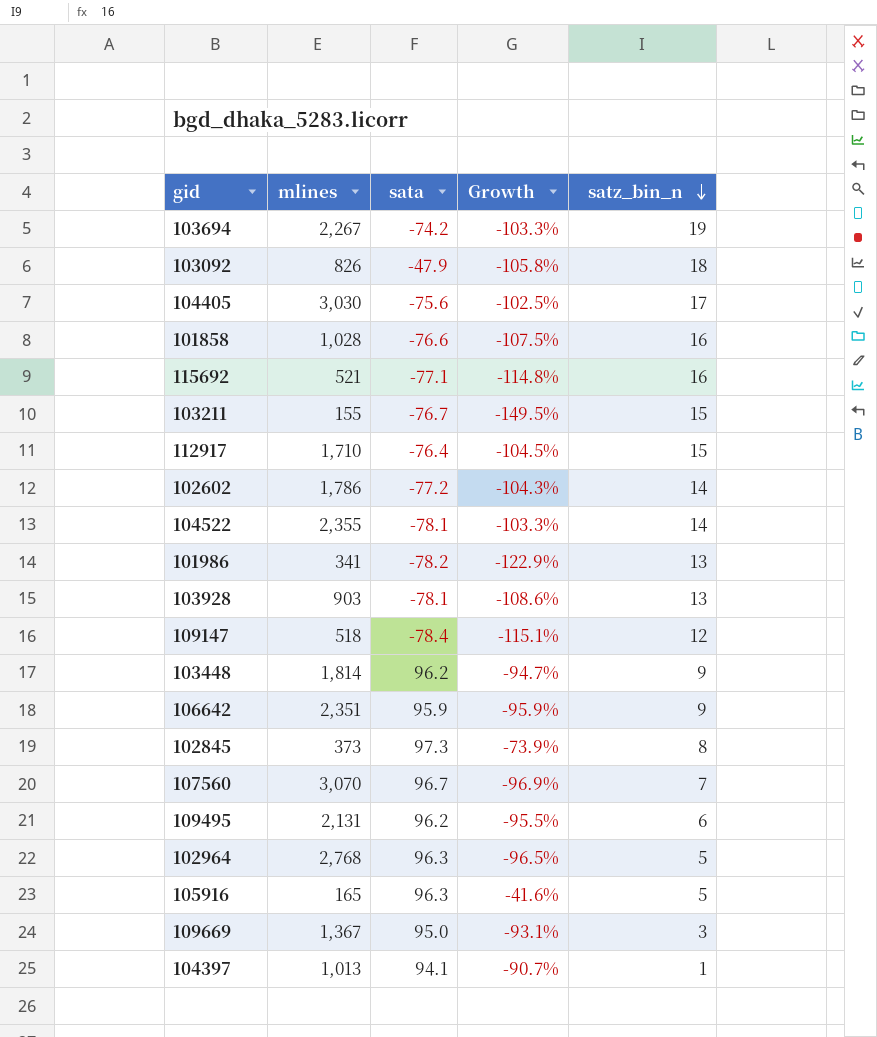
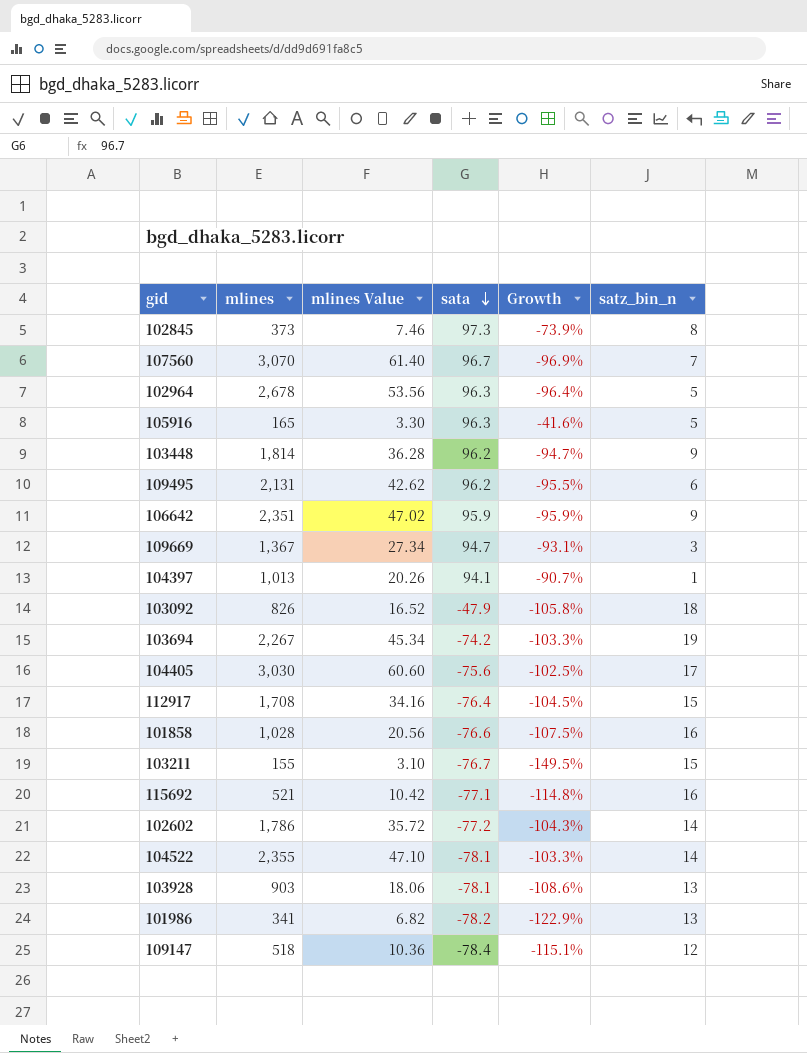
row order: satz_bin_n descending -> sata descending
column mlines Value | formula: none -> [mlines] * 0.02
102964 | mlines: 2,768 -> 2,678
102964 | Growth: -96.5% -> -96.4%
109669 | sata: 95.0 -> 94.7
112917 | mlines: 1,710 -> 1,708

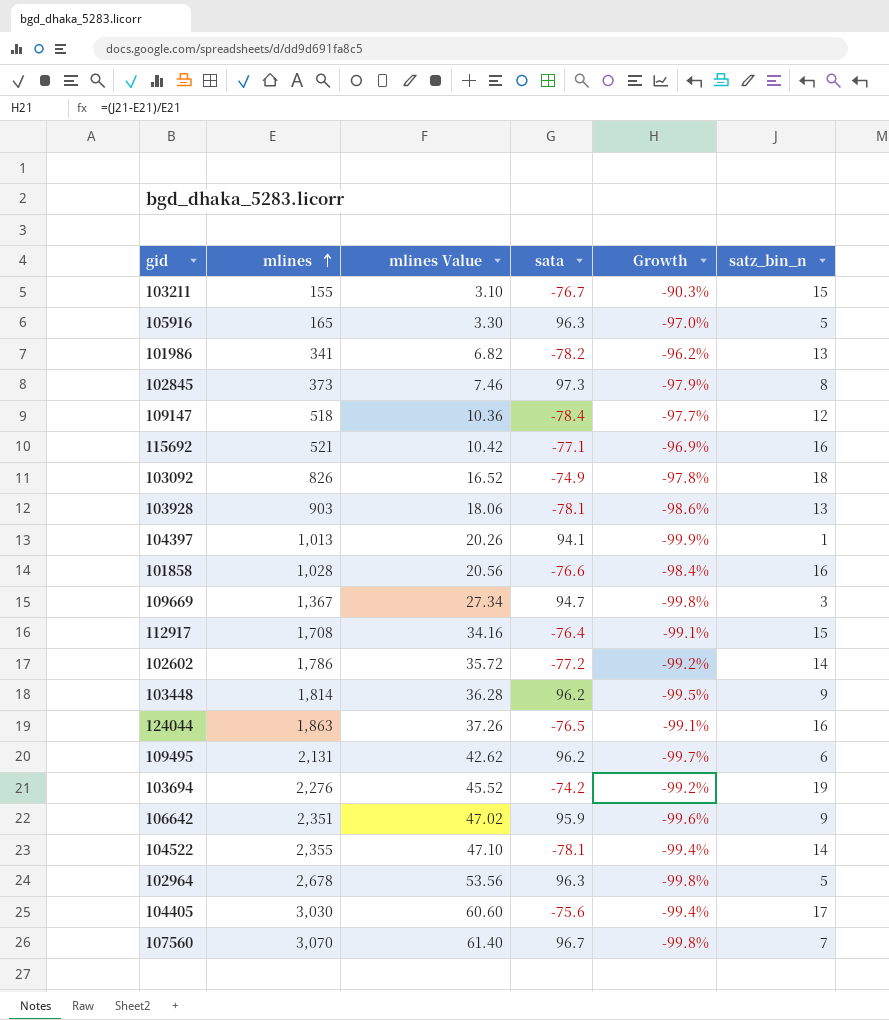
row order: sata descending -> mlines ascending
column Growth | formula: ([sata] - [mlines]) / [mlines] -> ([satz_bin_n] - [mlines]) / [mlines]
103092 | sata: -47.9 -> -74.9
row 124044: none -> 1,863 | 37.26 | -76.5 | -99.1% | 16
103694 | mlines: 2,267 -> 2,276
103694 | mlines Value: 45.34 -> 45.52

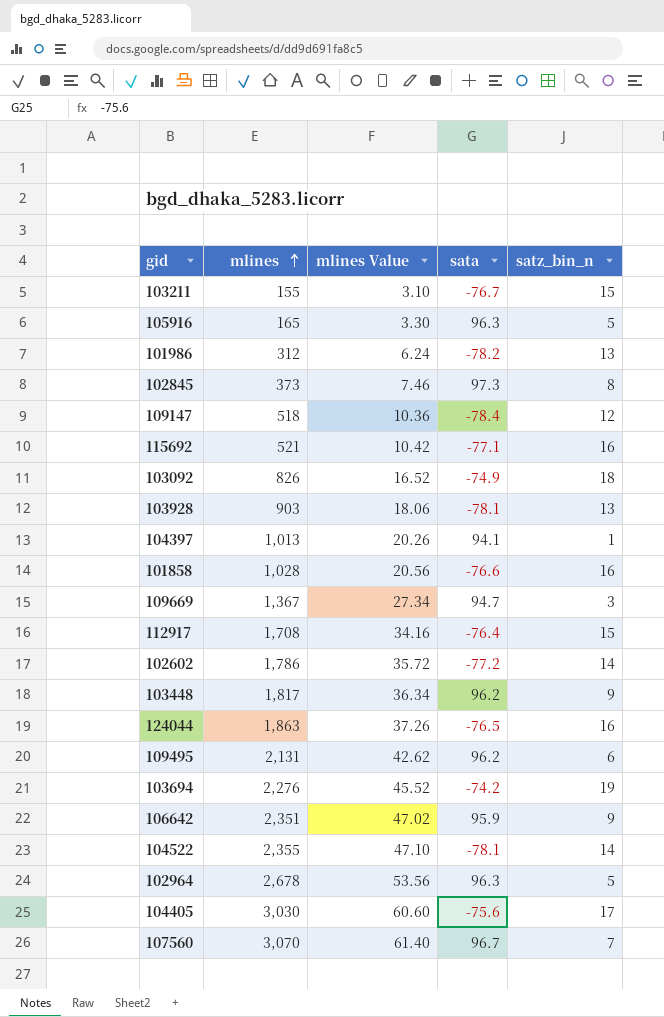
column Growth | formula: ([satz_bin_n] - [mlines]) / [mlines] -> none
101986 | mlines: 341 -> 312
101986 | mlines Value: 6.82 -> 6.24
103448 | mlines: 1,814 -> 1,817
103448 | mlines Value: 36.28 -> 36.34

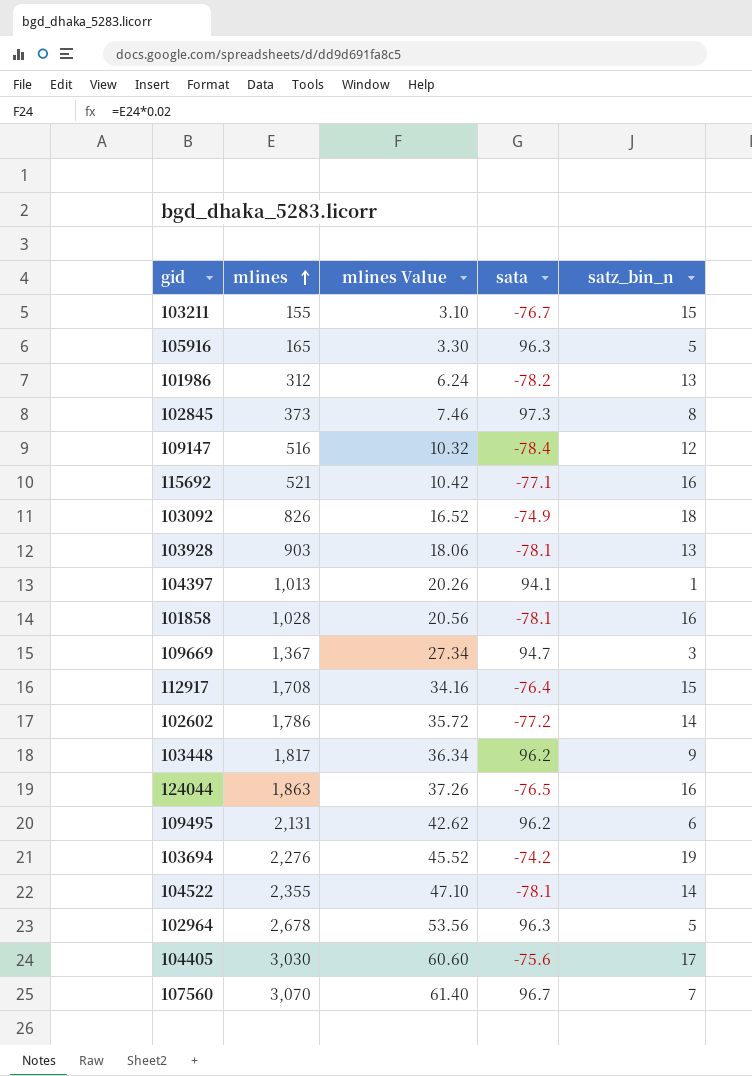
row 106642: 2,351 | 47.02 | 95.9 | 9 -> none
109147 | mlines: 518 -> 516
109147 | mlines Value: 10.36 -> 10.32
101858 | sata: -76.6 -> -78.1

